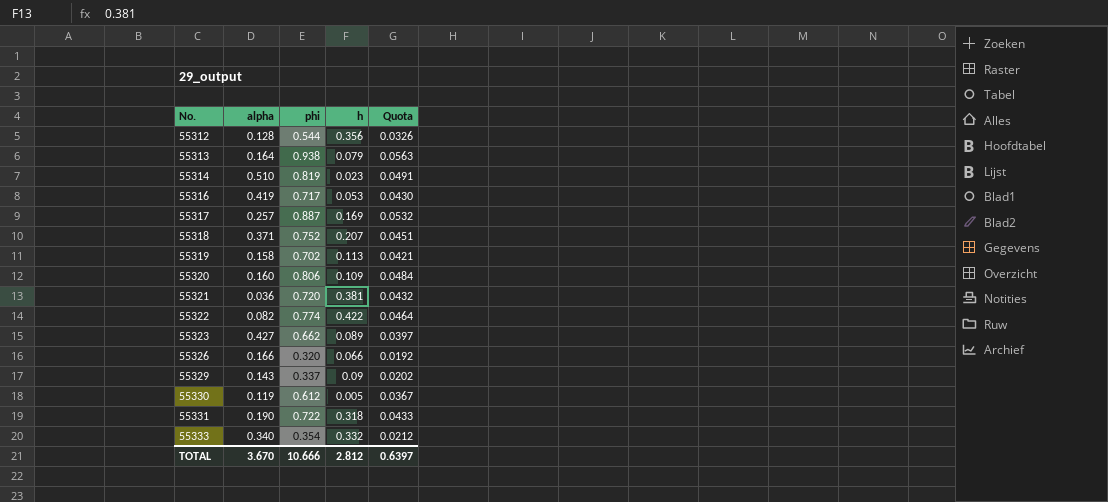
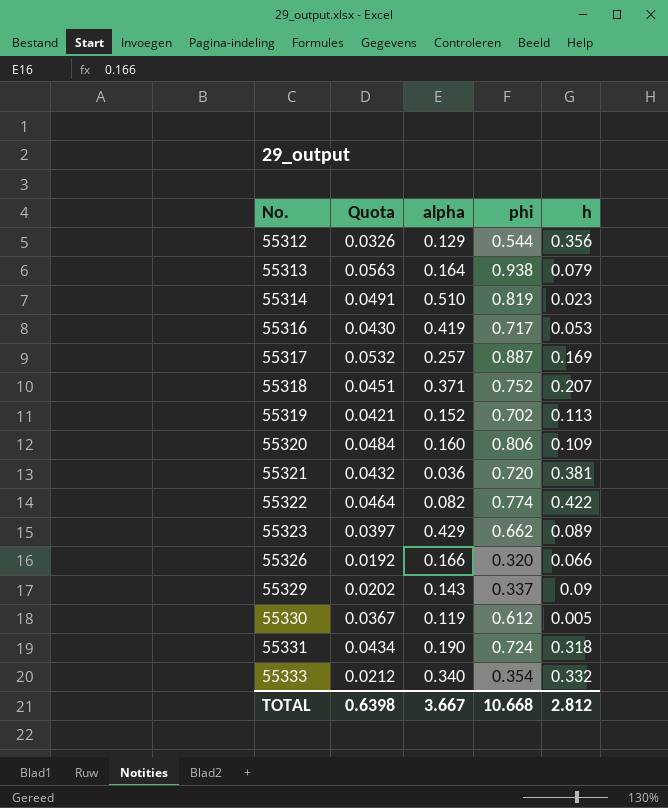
column Quota | position: 5 -> 2
55312 | alpha: 0.128 -> 0.129
55319 | alpha: 0.158 -> 0.152
55323 | alpha: 0.427 -> 0.429
55331 | Quota: 0.0433 -> 0.0434
55331 | phi: 0.722 -> 0.724
TOTAL | Quota: 0.6397 -> 0.6398
TOTAL | alpha: 3.670 -> 3.667
TOTAL | phi: 10.666 -> 10.668

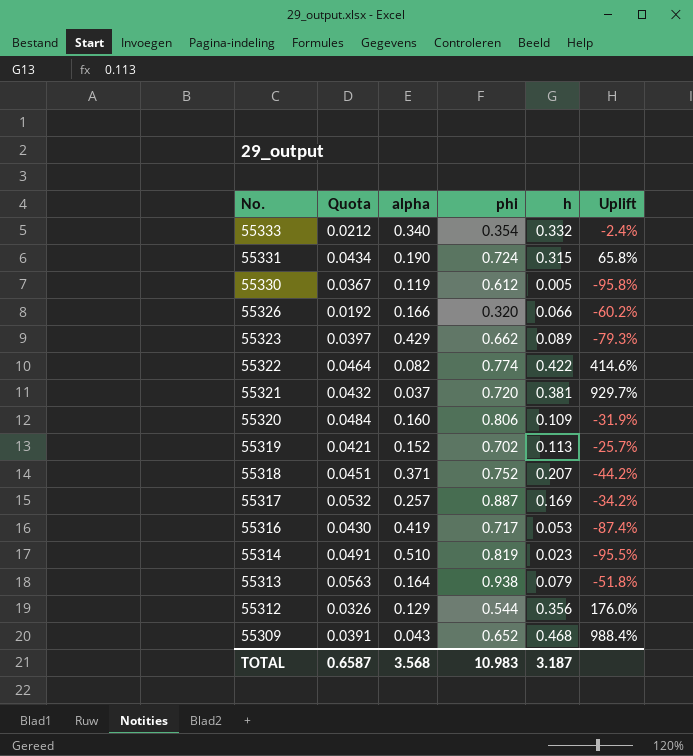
row order: No. ascending -> No. descending
column Uplift | formula: none -> ([h] - [alpha]) / [alpha]
row 55329: 0.0202 | 0.143 | 0.337 | 0.09 -> none
55331 | h: 0.318 -> 0.315
55321 | alpha: 0.036 -> 0.037
row 55309: none -> 0.0391 | 0.043 | 0.652 | 0.468 | 988.4%
TOTAL | Quota: 0.6398 -> 0.6587
TOTAL | alpha: 3.667 -> 3.568
TOTAL | phi: 10.668 -> 10.983
TOTAL | h: 2.812 -> 3.187

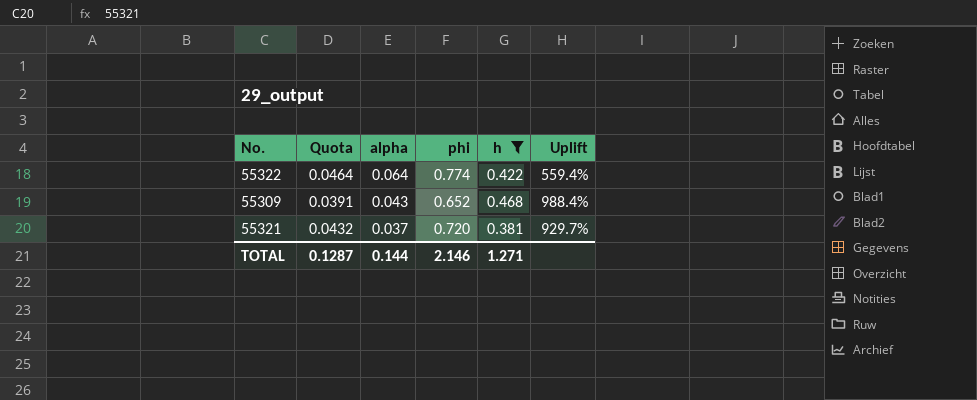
filter: none -> h >= 0.381
row order: No. descending -> alpha descending
55322 | alpha: 0.082 -> 0.064
55322 | Uplift: 414.6% -> 559.4%
TOTAL | Quota: 0.6587 -> 0.1287
TOTAL | alpha: 3.568 -> 0.144
TOTAL | phi: 10.983 -> 2.146
TOTAL | h: 3.187 -> 1.271

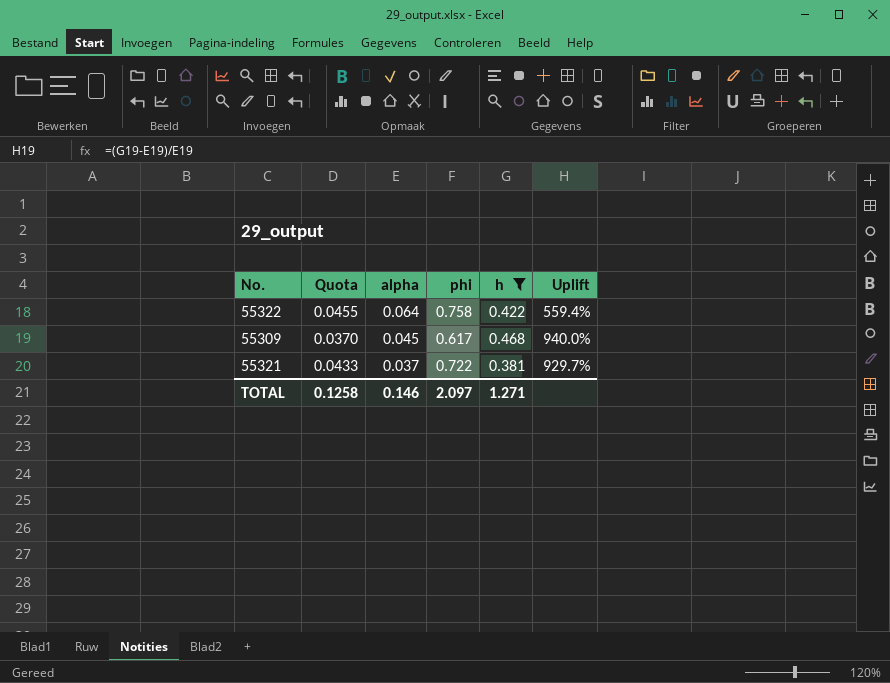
55322 | Quota: 0.0464 -> 0.0455
55322 | phi: 0.774 -> 0.758
55309 | Quota: 0.0391 -> 0.0370
55309 | alpha: 0.043 -> 0.045
55309 | phi: 0.652 -> 0.617
55309 | Uplift: 988.4% -> 940.0%
55321 | Quota: 0.0432 -> 0.0433
55321 | phi: 0.720 -> 0.722
TOTAL | Quota: 0.1287 -> 0.1258
TOTAL | alpha: 0.144 -> 0.146
TOTAL | phi: 2.146 -> 2.097

